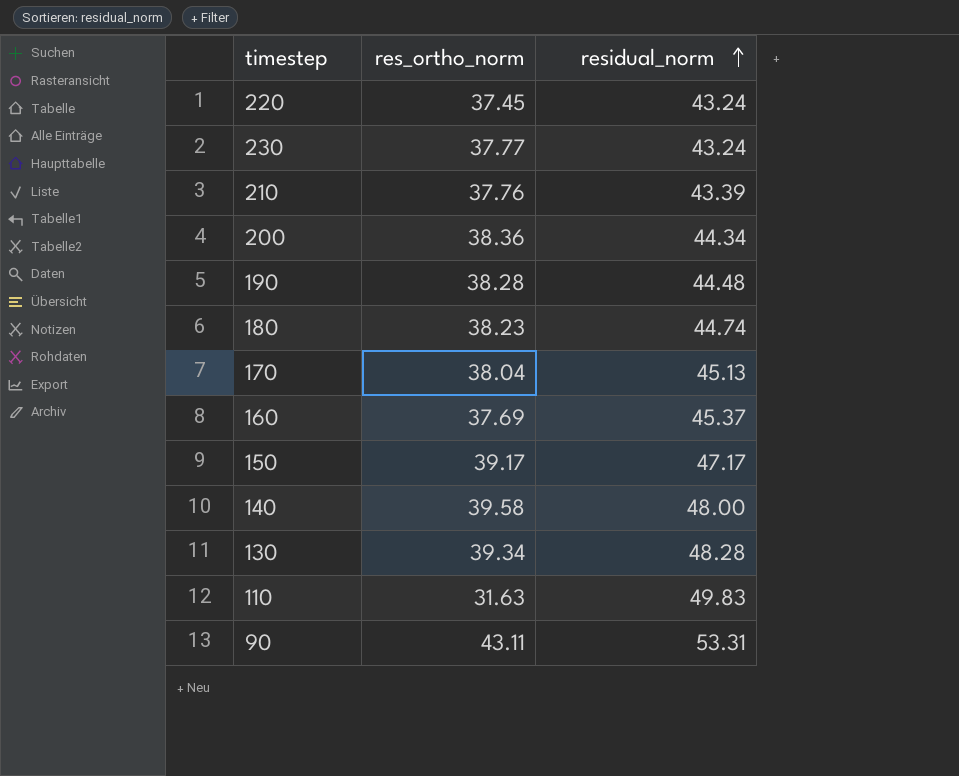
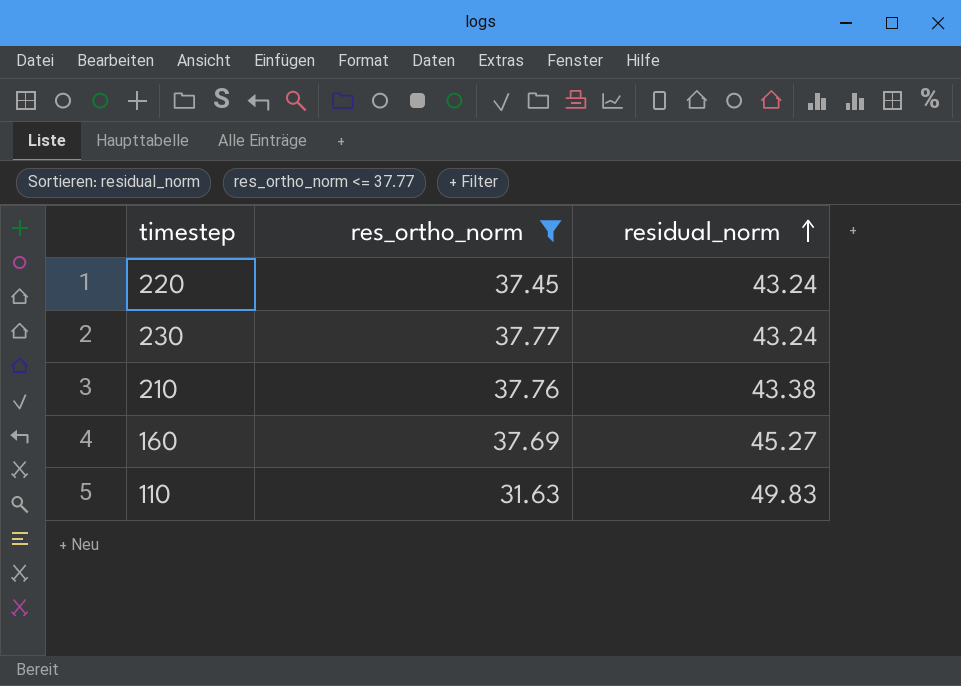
filter: none -> res_ortho_norm <= 37.77
210 | residual_norm: 43.39 -> 43.38
160 | residual_norm: 45.37 -> 45.27

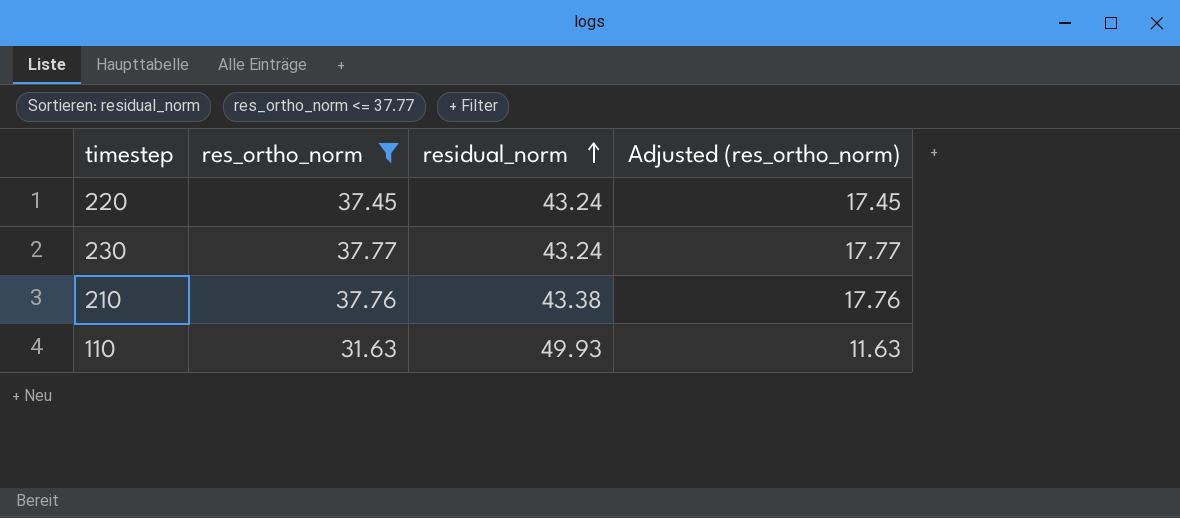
column Adjusted (res_ortho_norm) | formula: none -> [res_ortho_norm] - 20
row 160: 37.69 | 45.27 -> none
110 | residual_norm: 49.83 -> 49.93

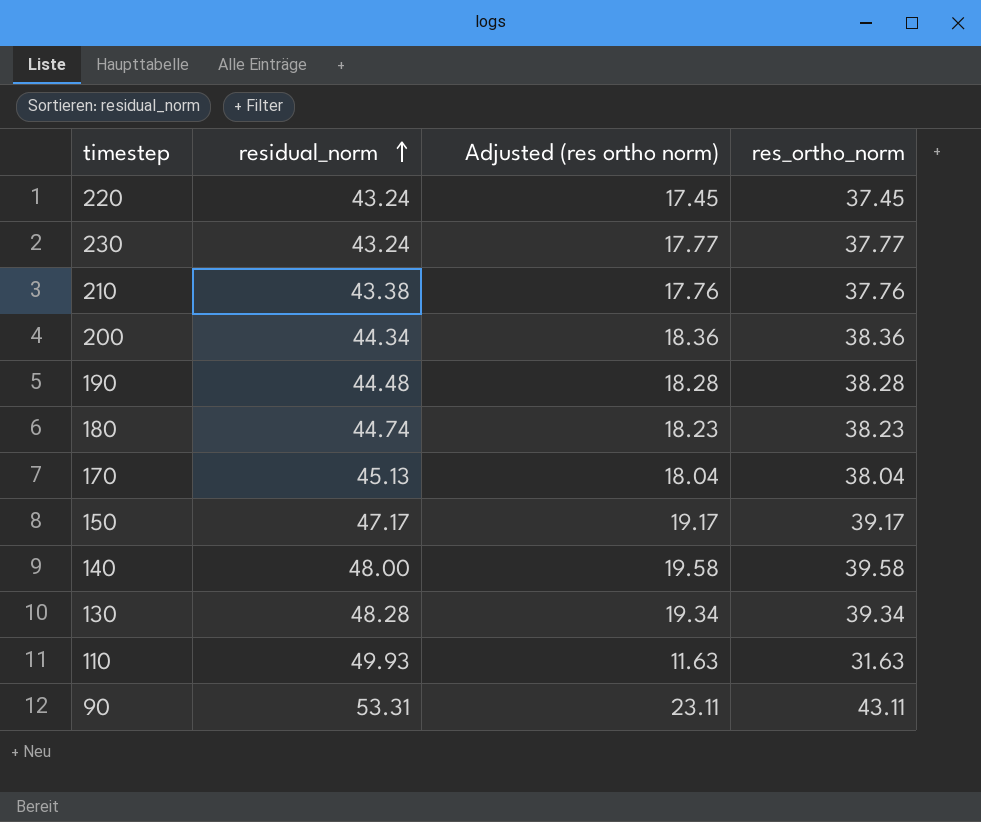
filter: res_ortho_norm <= 37.77 -> none
column name: Adjusted (res_ortho_norm) -> Adjusted (res ortho norm)
column res_ortho_norm | position: 2 -> 4

